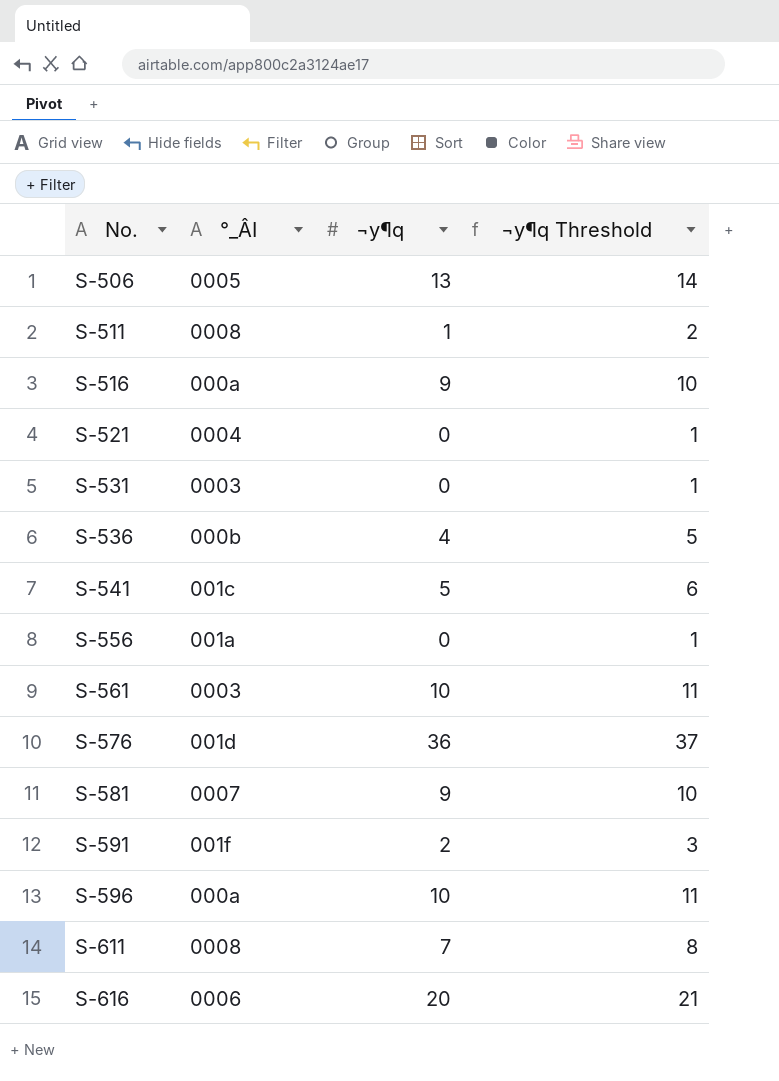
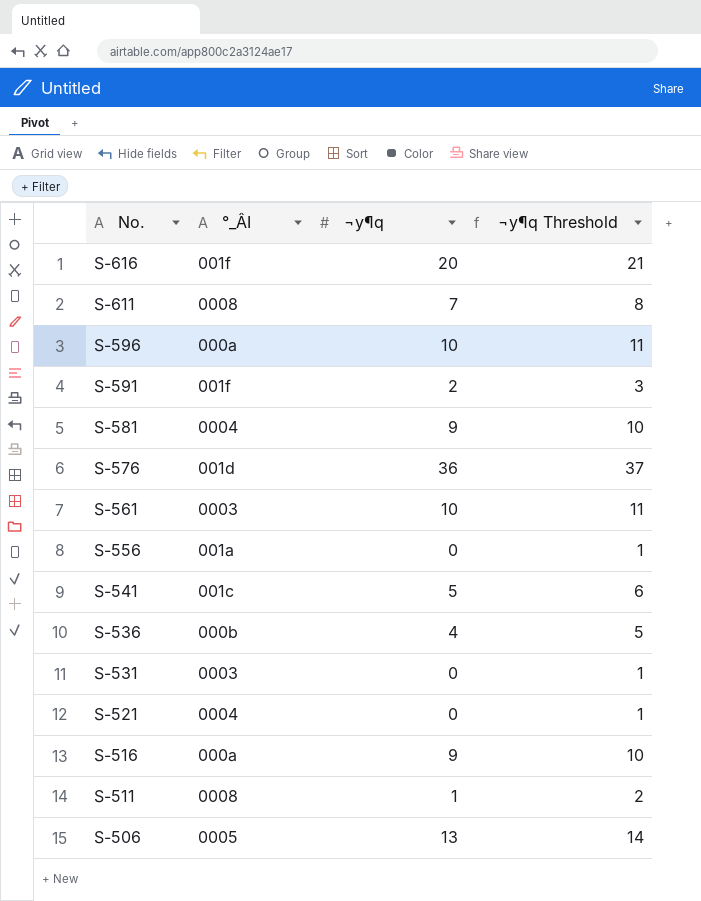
row order: No. ascending -> No. descending
S-616 | °_ÂI: 0006 -> 001f
S-581 | °_ÂI: 0007 -> 0004

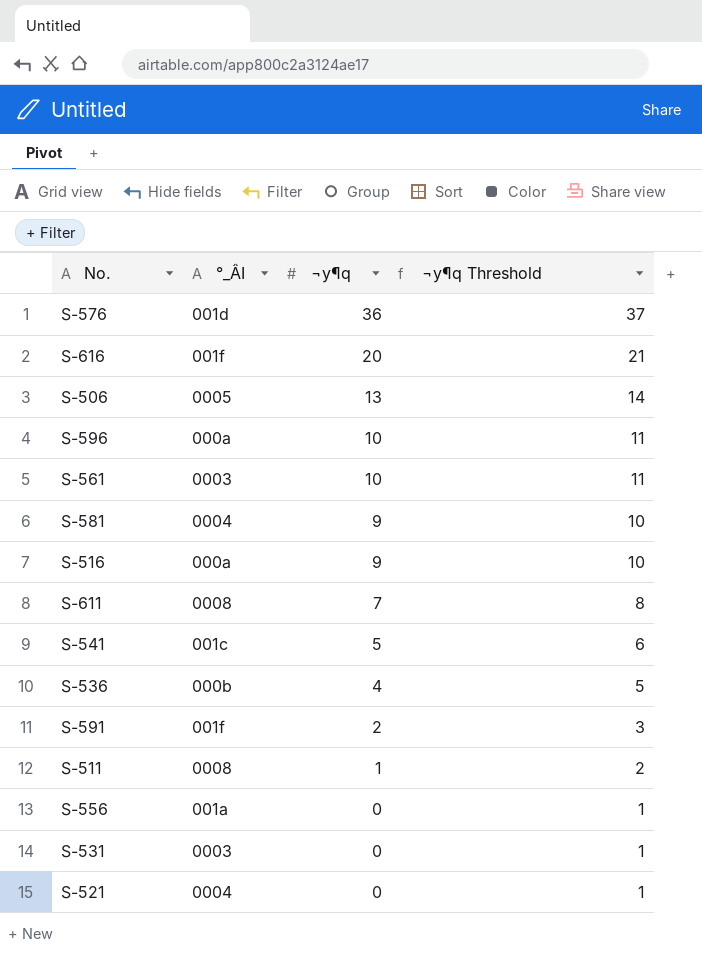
row order: No. descending -> ¬y¶q descending

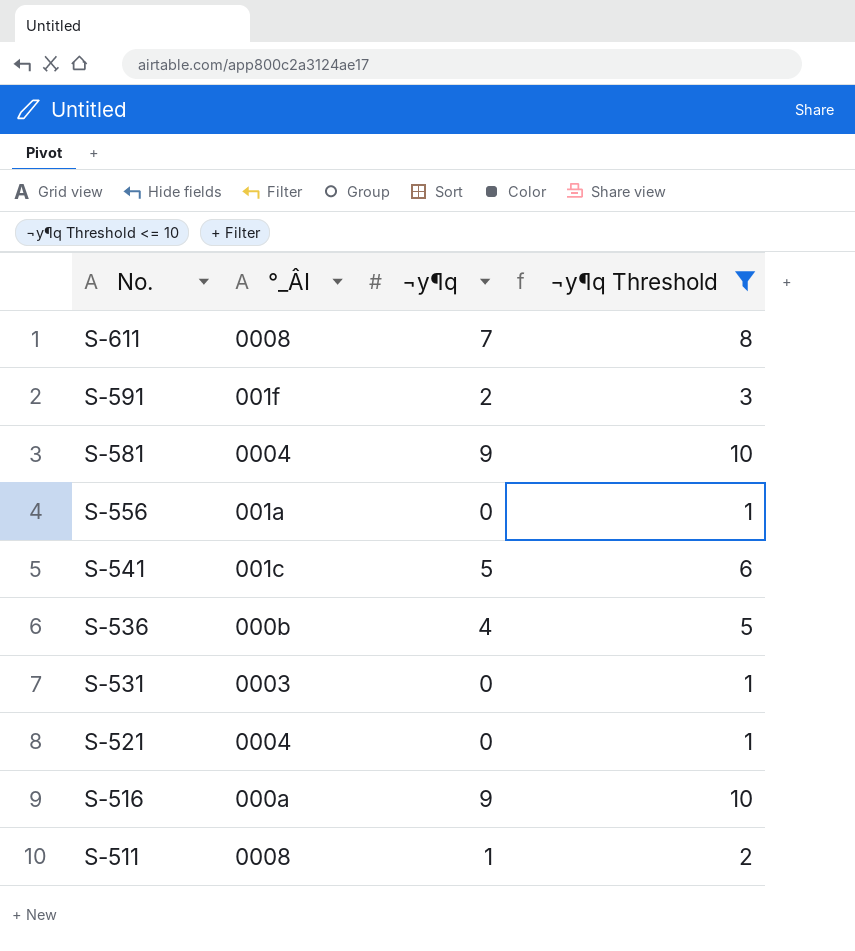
filter: none -> ¬y¶q Threshold <= 10
row order: ¬y¶q descending -> No. descending

